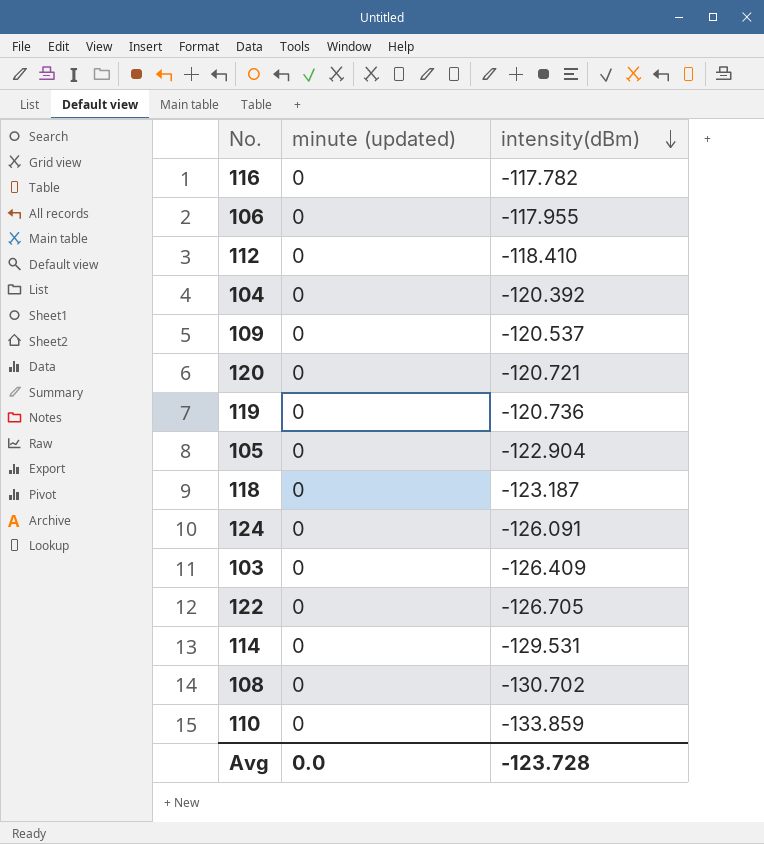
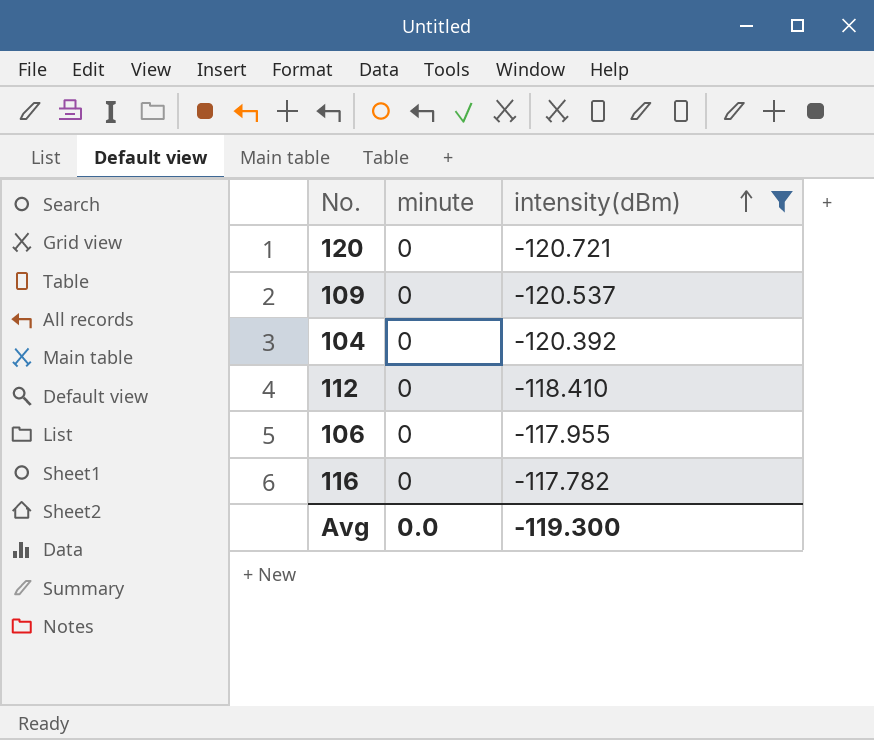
filter: none -> intensity(dBm) >= -120.721
row order: intensity(dBm) descending -> intensity(dBm) ascending
column name: minute (updated) -> minute
Avg | intensity(dBm): -123.728 -> -119.300

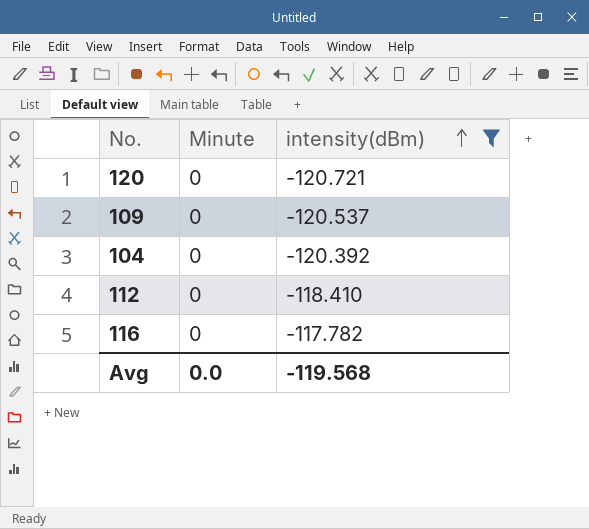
column name: minute -> Minute
row 106: 0 | -117.955 -> none
Avg | intensity(dBm): -119.300 -> -119.568

